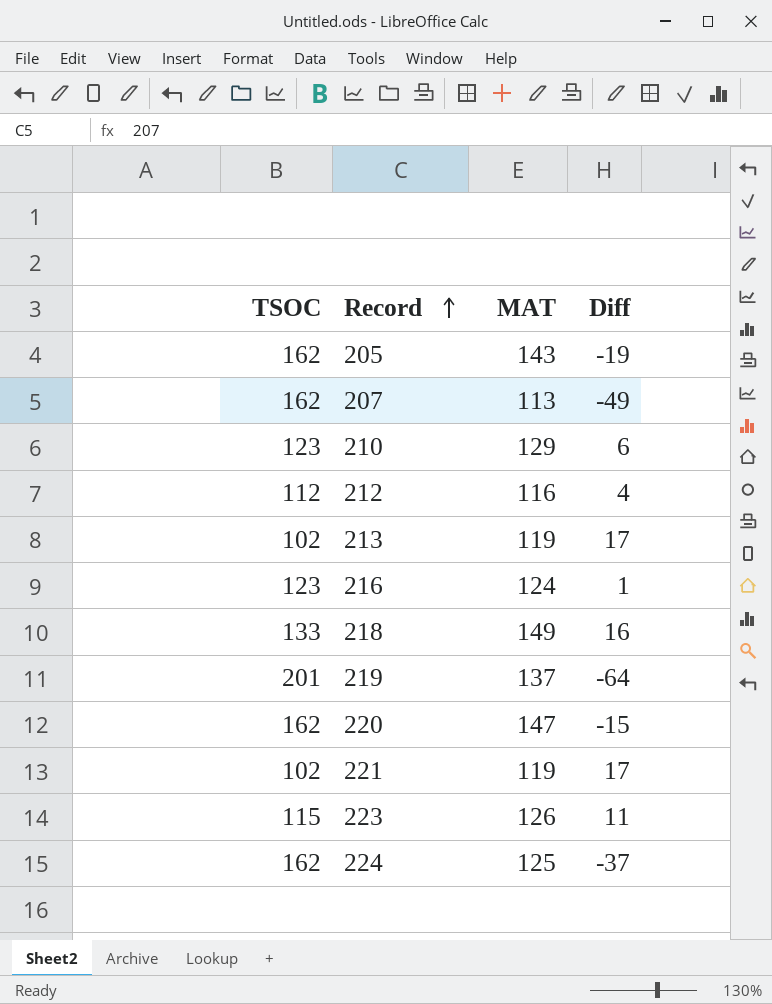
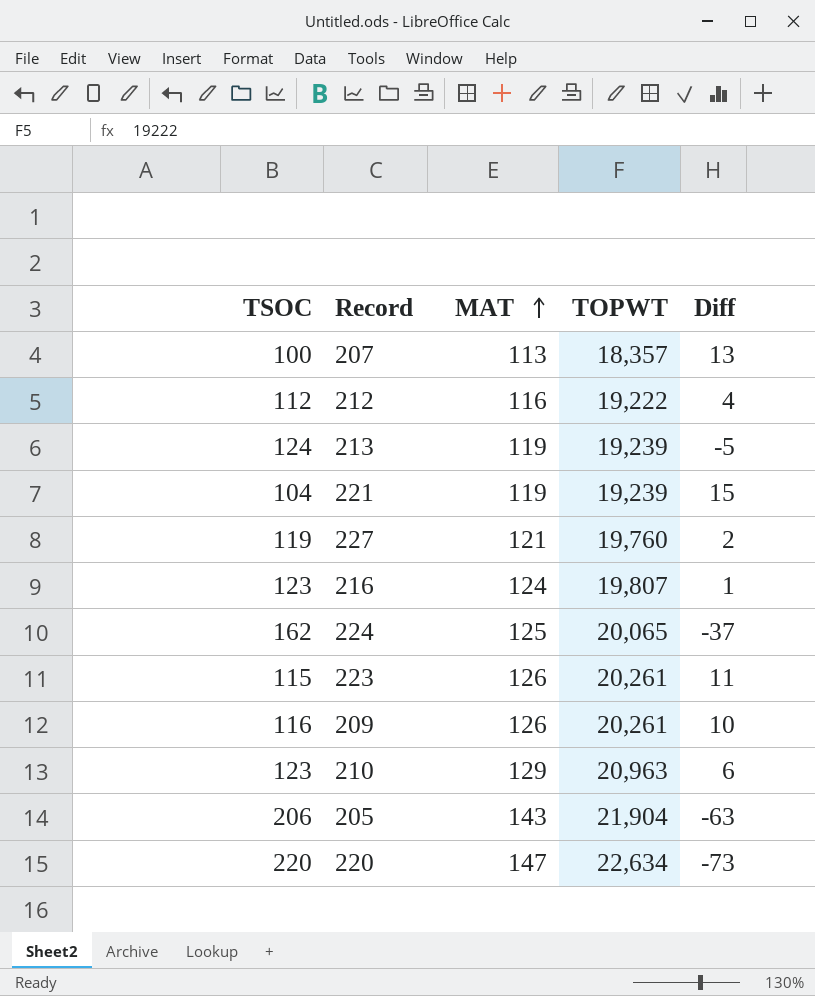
row order: Record ascending -> MAT ascending
column TOPWT | position: none -> 4
row 218: 133 | 149 | 16 -> none
row 219: 201 | 137 | -64 -> none
207 | TSOC: 162 -> 100
207 | Diff: -49 -> 13
213 | TSOC: 102 -> 124
213 | Diff: 17 -> -5
221 | TSOC: 102 -> 104
221 | Diff: 17 -> 15
row 227: none -> 119 | 121 | 19,760 | 2
row 209: none -> 116 | 126 | 20,261 | 10
205 | TSOC: 162 -> 206
205 | Diff: -19 -> -63
220 | TSOC: 162 -> 220
220 | Diff: -15 -> -73

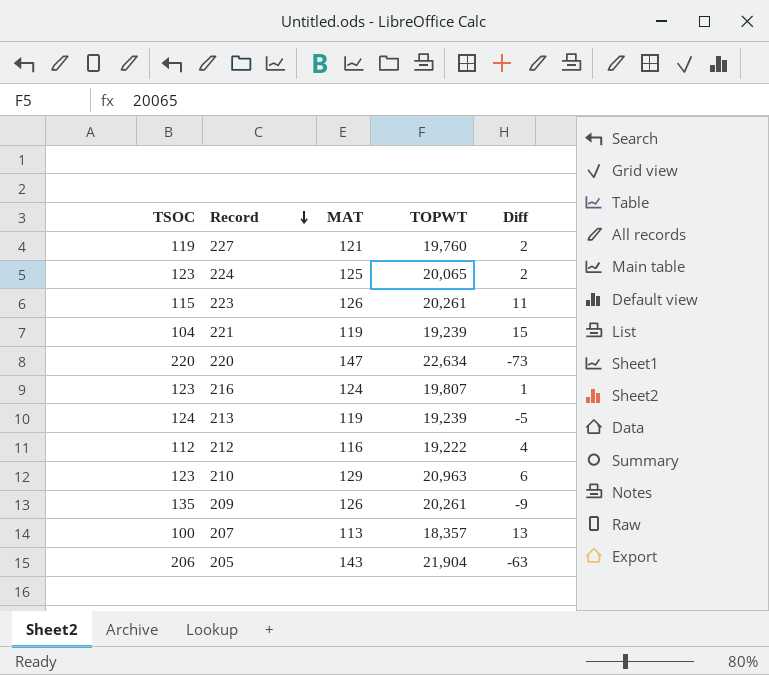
row order: MAT ascending -> Record descending
224 | TSOC: 162 -> 123
224 | Diff: -37 -> 2
209 | TSOC: 116 -> 135
209 | Diff: 10 -> -9

